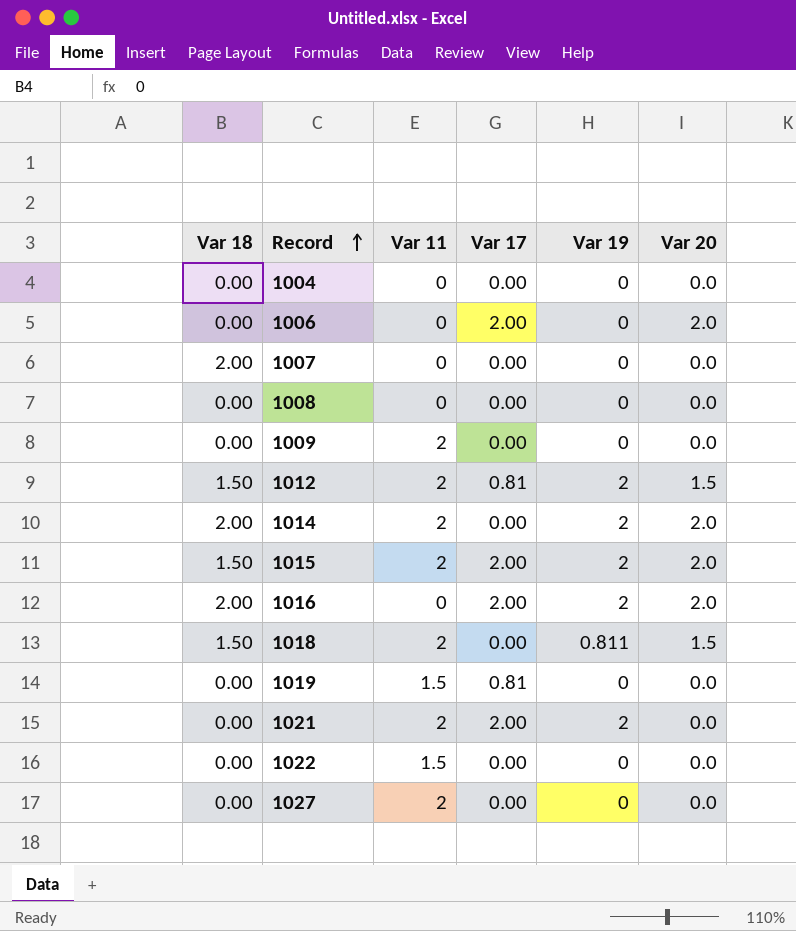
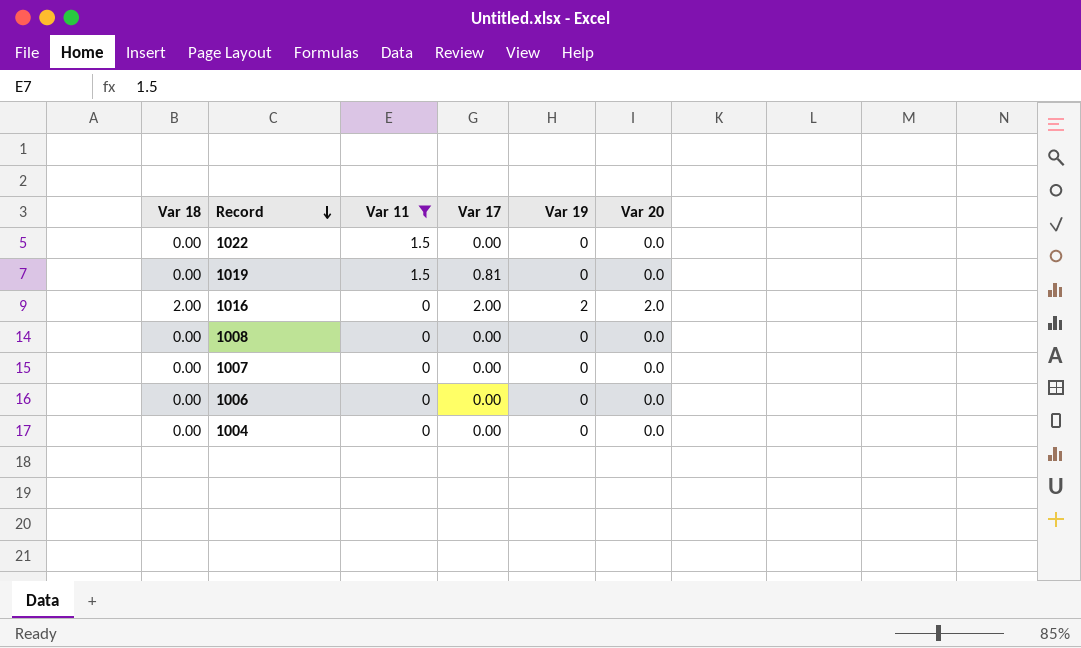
filter: none -> Var 11 != 2
row order: Record ascending -> Record descending
1007 | Var 18: 2.00 -> 0.00
1006 | Var 17: 2.00 -> 0.00
1006 | Var 20: 2.0 -> 0.0

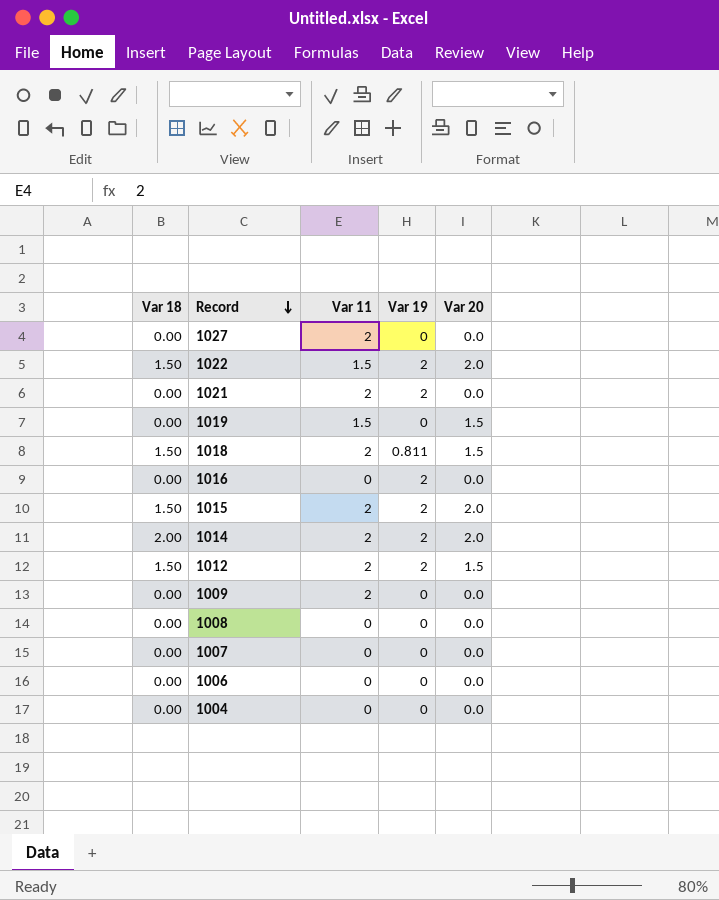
filter: Var 11 != 2 -> none
column Var 17 | position: 4 -> none
1022 | Var 18: 0.00 -> 1.50
1022 | Var 19: 0 -> 2
1022 | Var 20: 0.0 -> 2.0
1019 | Var 20: 0.0 -> 1.5
1016 | Var 18: 2.00 -> 0.00
1016 | Var 20: 2.0 -> 0.0

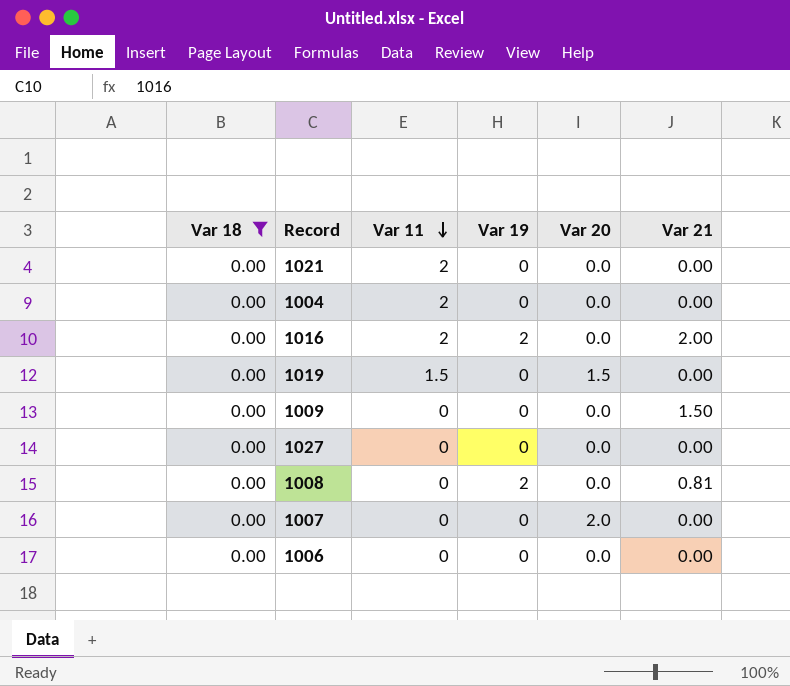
filter: none -> Var 18 = 0.00
row order: Record descending -> Var 11 descending
column Var 21 | position: none -> 6
1021 | Var 19: 2 -> 0
1004 | Var 11: 0 -> 2
1016 | Var 11: 0 -> 2
1009 | Var 11: 2 -> 0
1027 | Var 11: 2 -> 0
1008 | Var 19: 0 -> 2
1007 | Var 20: 0.0 -> 2.0

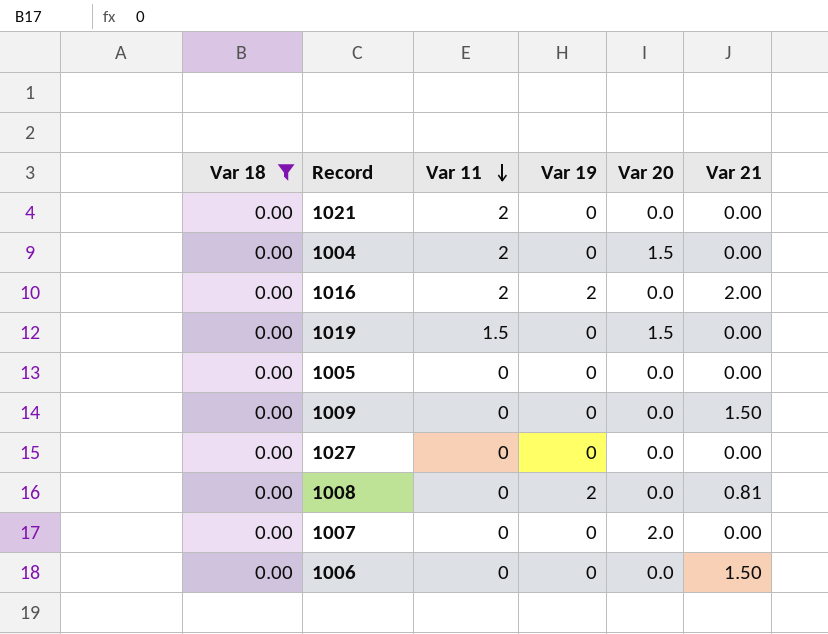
1004 | Var 20: 0.0 -> 1.5
row 1005: none -> 0.00 | 0 | 0 | 0.0 | 0.00
1006 | Var 21: 0.00 -> 1.50

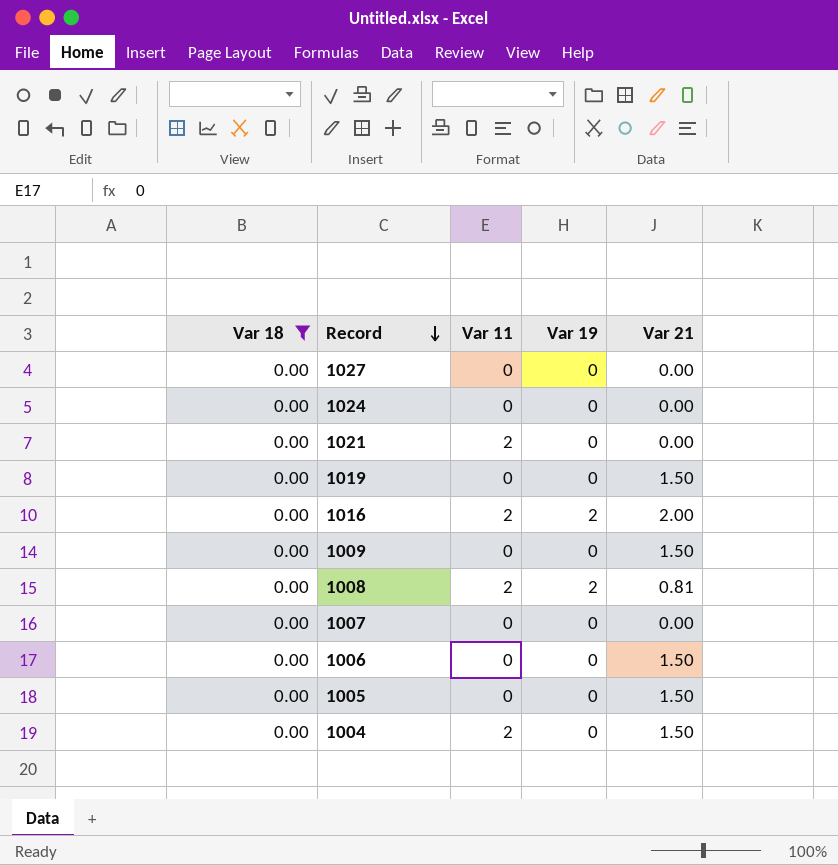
row order: Var 11 descending -> Record descending
column Var 20 | position: 5 -> none
row 1024: none -> 0.00 | 0 | 0 | 0.00
1019 | Var 11: 1.5 -> 0
1019 | Var 21: 0.00 -> 1.50
1008 | Var 11: 0 -> 2
1005 | Var 21: 0.00 -> 1.50
1004 | Var 21: 0.00 -> 1.50

